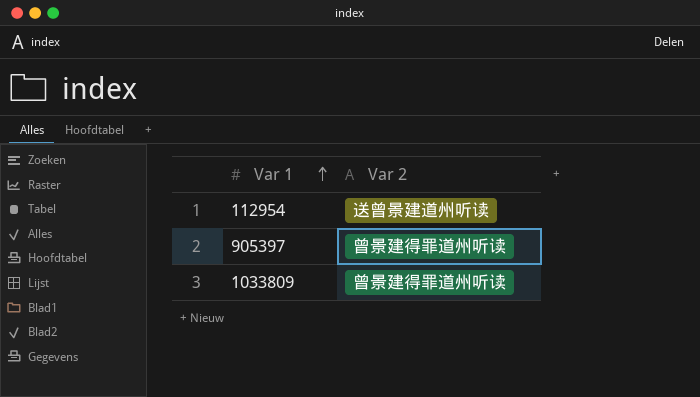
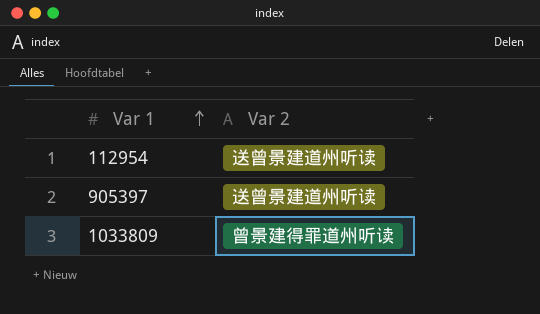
905397 | Var 2: 曾景建得罪道州听读 -> 送曾景建道州听读

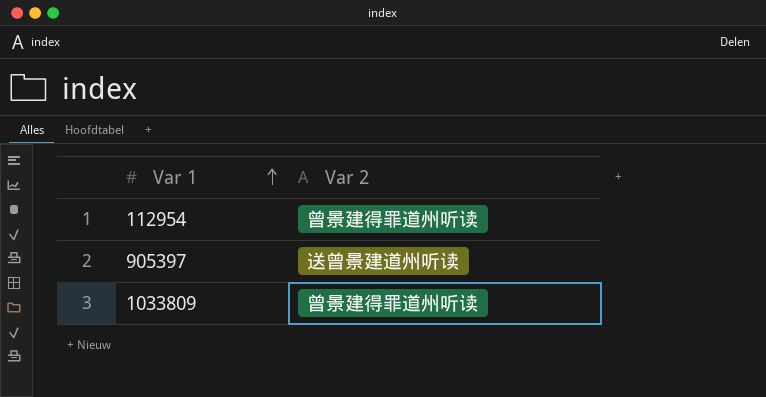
112954 | Var 2: 送曾景建道州听读 -> 曾景建得罪道州听读

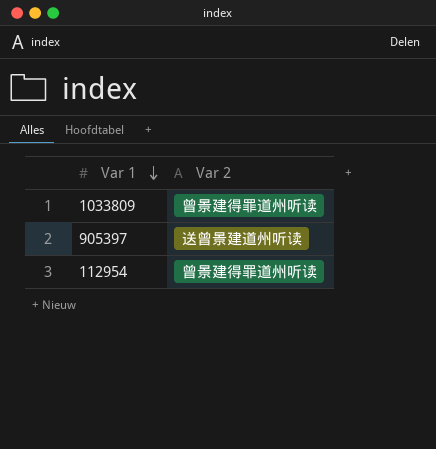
row order: Var 1 ascending -> Var 1 descending

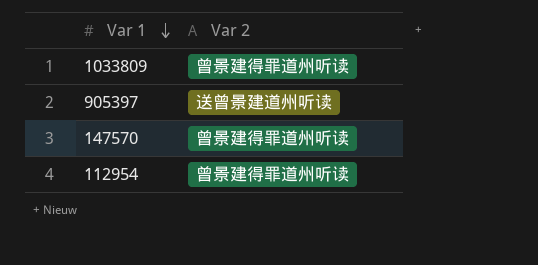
row 147570: none -> 曾景建得罪道州听读

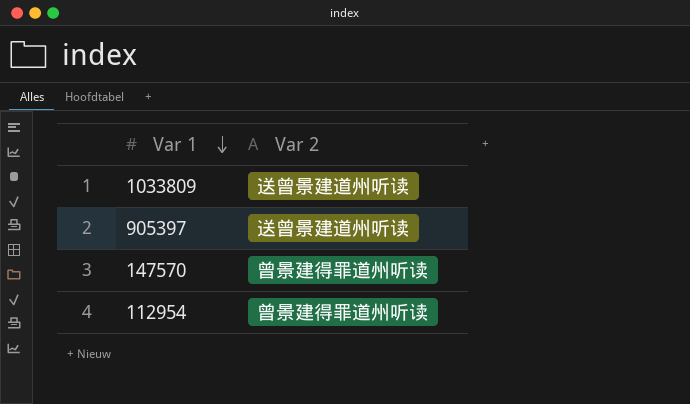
1033809 | Var 2: 曾景建得罪道州听读 -> 送曾景建道州听读

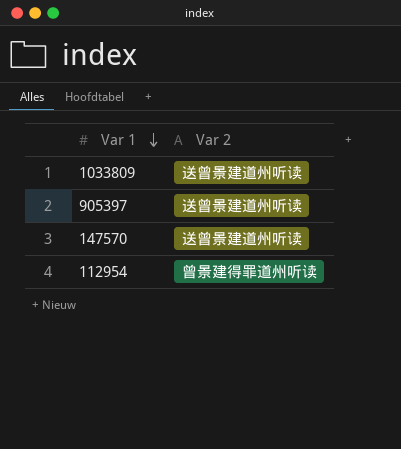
147570 | Var 2: 曾景建得罪道州听读 -> 送曾景建道州听读

